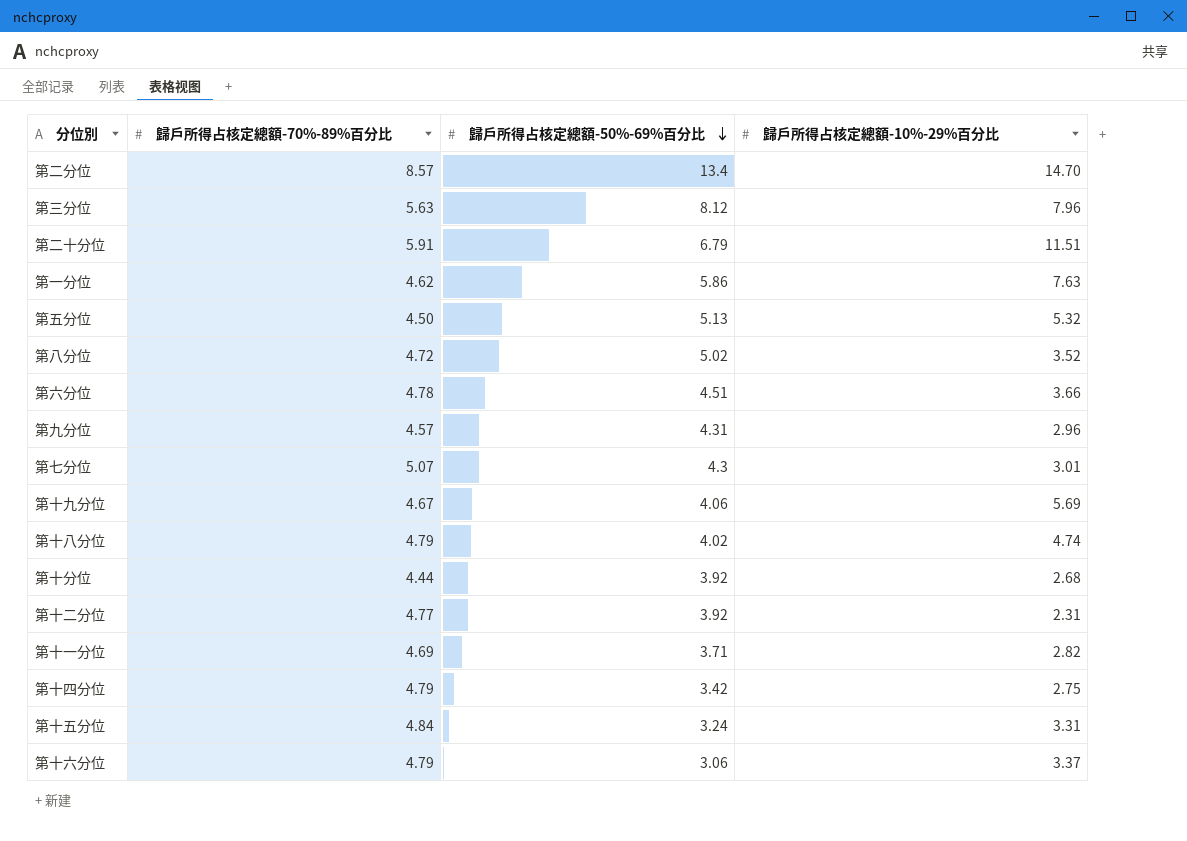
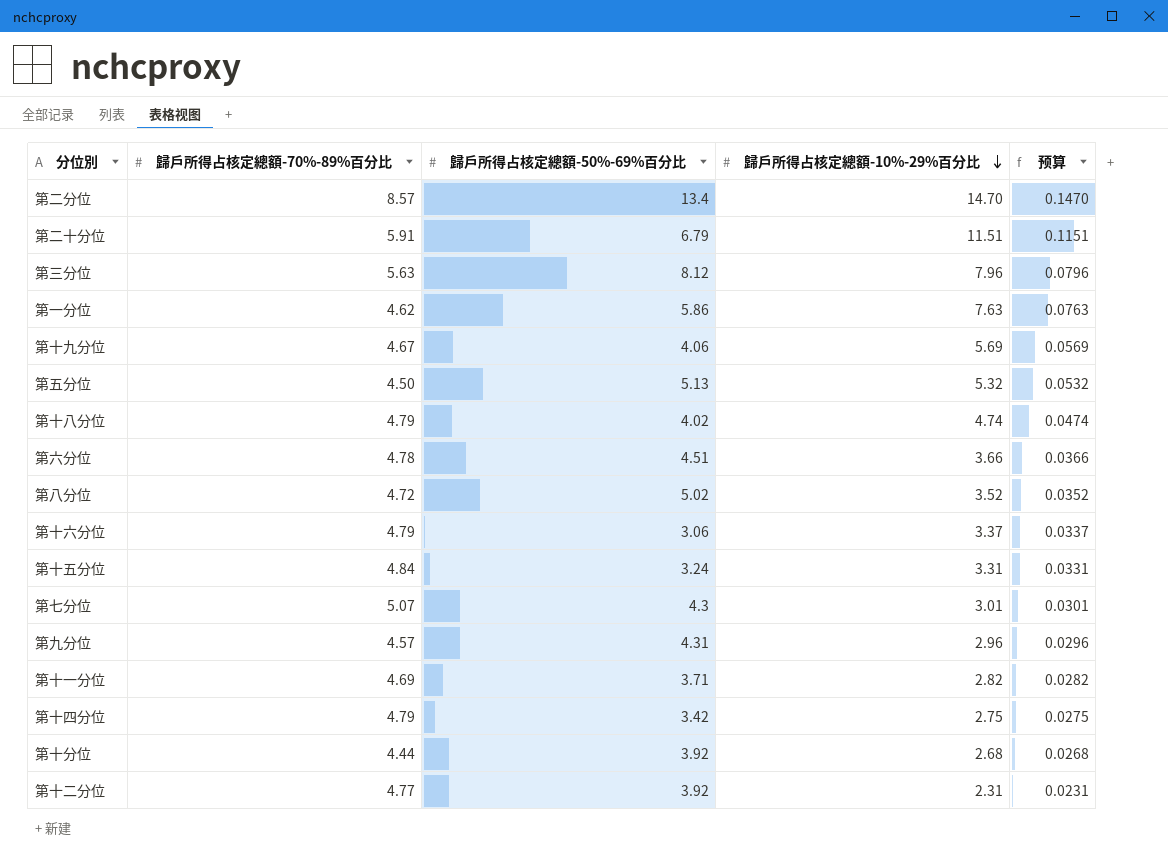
row order: 歸戶所得占核定總額-50%-69%百分比 descending -> 歸戶所得占核定總額-10%-29%百分比 descending
column 预算 | formula: none -> [歸戶所得占核定總額-10%-29%百分比] * 0.01

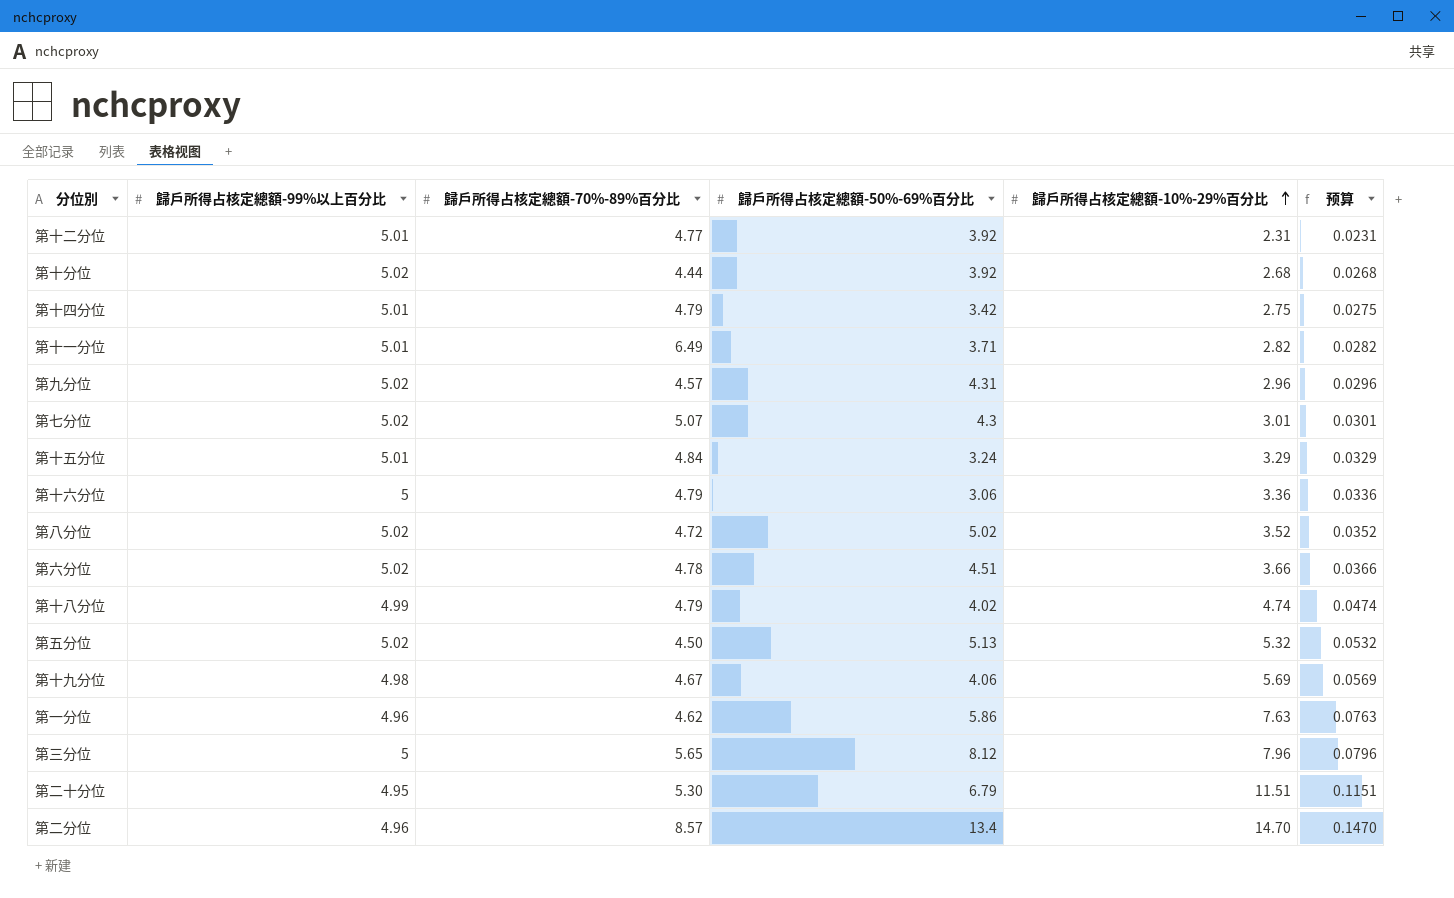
row order: 歸戶所得占核定總額-10%-29%百分比 descending -> 歸戶所得占核定總額-10%-29%百分比 ascending
column 歸戶所得占核定總額-99%以上百分比 | position: none -> 2
第十一分位 | 歸戶所得占核定總額-70%-89%百分比: 4.69 -> 6.49
第十五分位 | 歸戶所得占核定總額-10%-29%百分比: 3.31 -> 3.29
第十五分位 | 预算: 0.0331 -> 0.0329
第十六分位 | 歸戶所得占核定總額-10%-29%百分比: 3.37 -> 3.36
第十六分位 | 预算: 0.0337 -> 0.0336
第三分位 | 歸戶所得占核定總額-70%-89%百分比: 5.63 -> 5.65
第二十分位 | 歸戶所得占核定總額-70%-89%百分比: 5.91 -> 5.30

